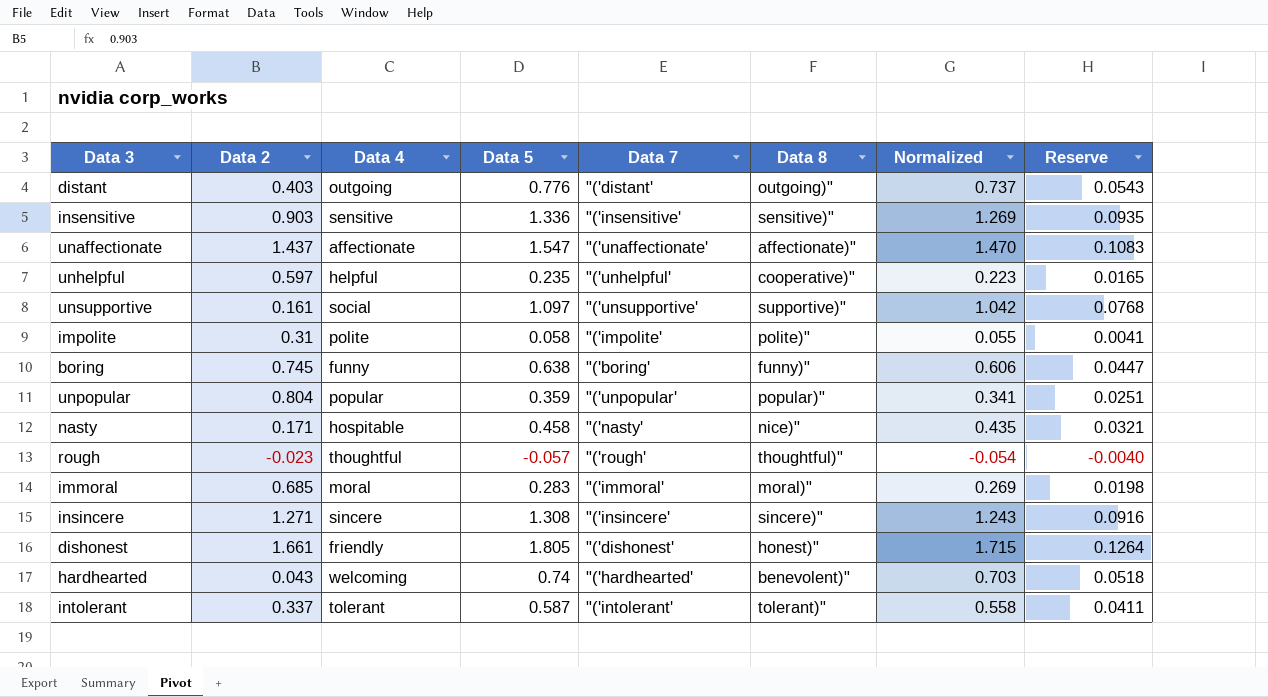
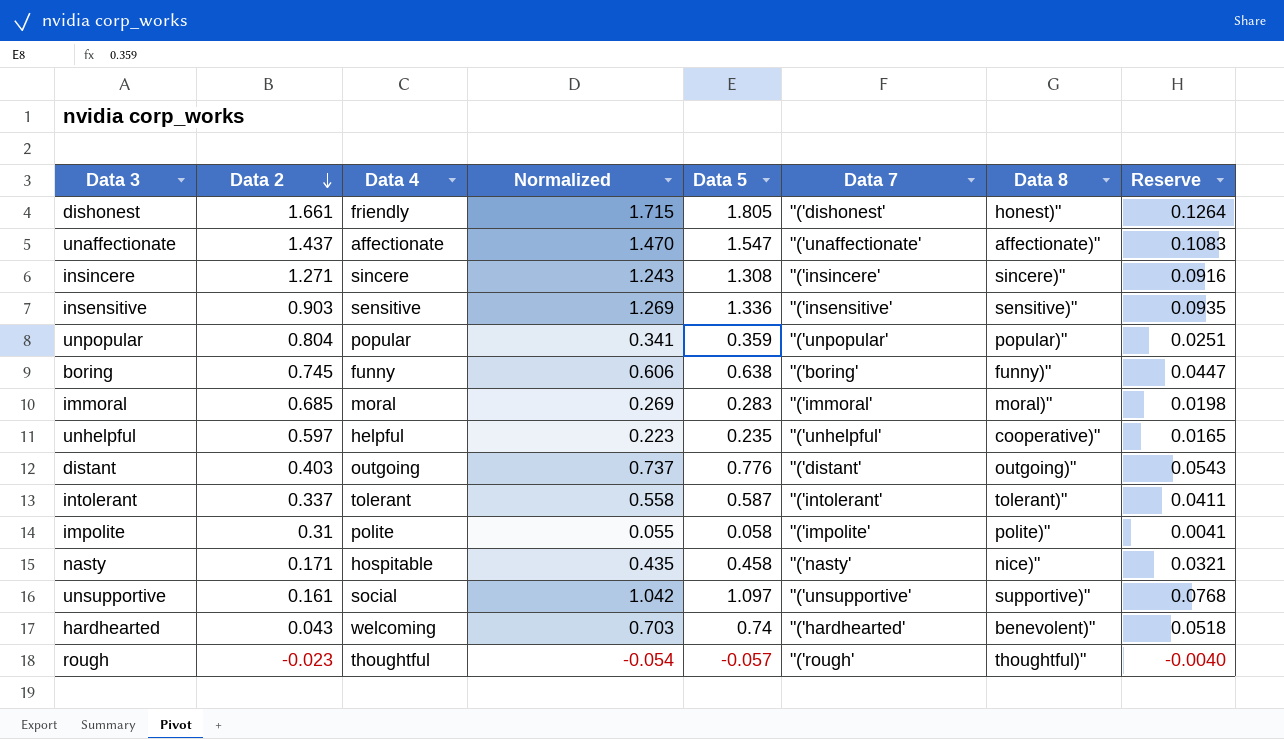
row order: none -> Data 2 descending
column Normalized | position: 7 -> 4

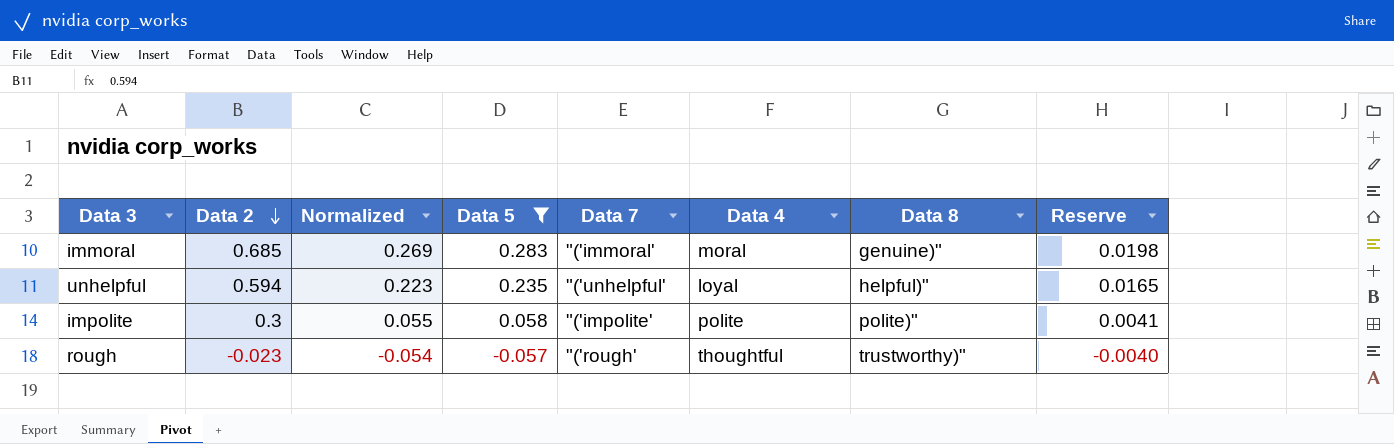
filter: none -> Data 5 <= 0.283
column Data 4 | position: 3 -> 6
immoral | Data 8: moral)" -> genuine)"
unhelpful | Data 2: 0.597 -> 0.594
unhelpful | Data 4: helpful -> loyal
unhelpful | Data 8: cooperative)" -> helpful)"
impolite | Data 2: 0.31 -> 0.3
rough | Data 8: thoughtful)" -> trustworthy)"

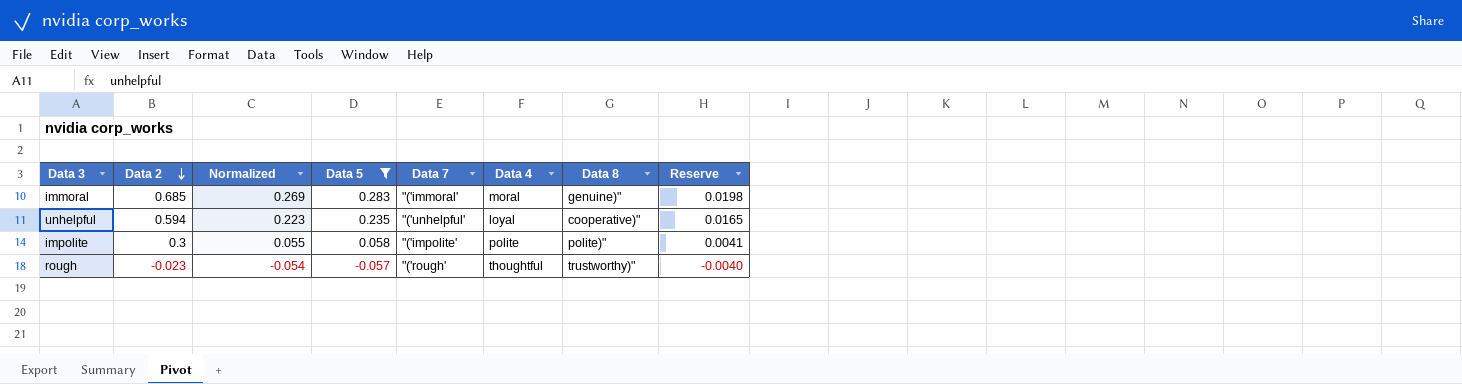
unhelpful | Data 8: helpful)" -> cooperative)"

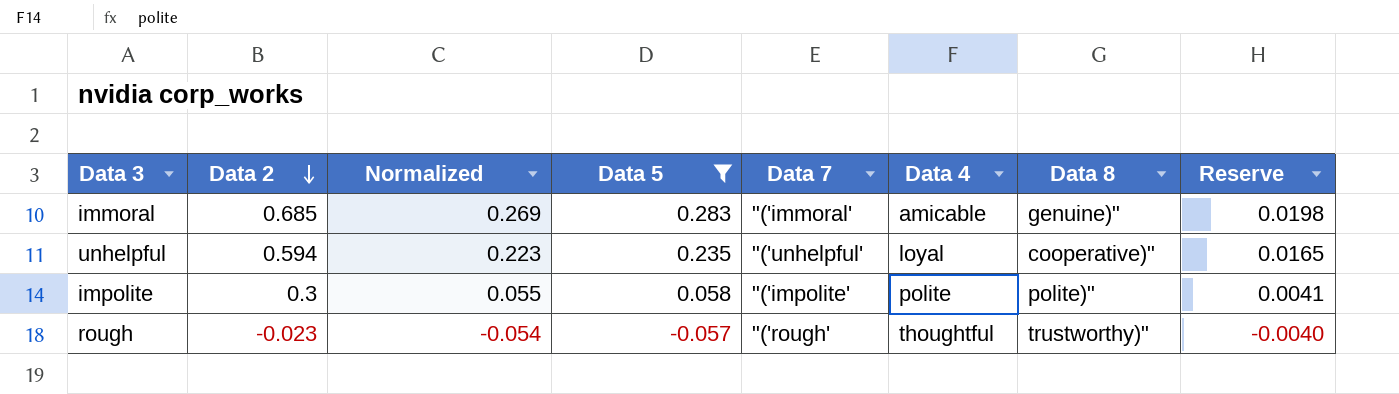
immoral | Data 4: moral -> amicable

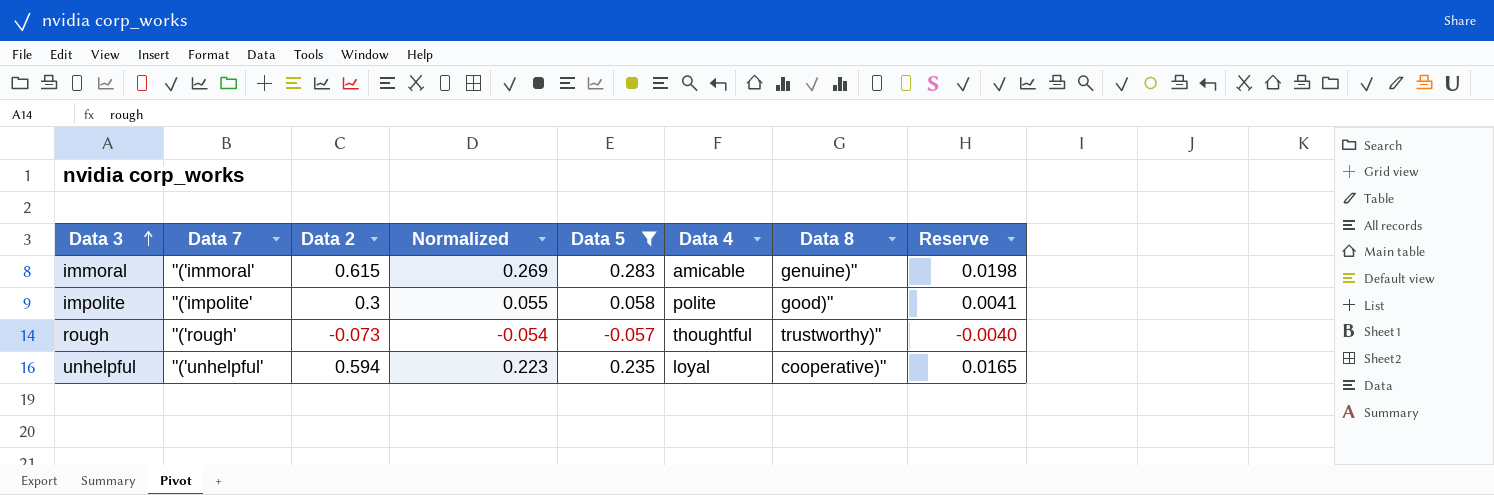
row order: Data 2 descending -> Data 3 ascending
column Data 7 | position: 5 -> 2
immoral | Data 2: 0.685 -> 0.615
impolite | Data 8: polite)" -> good)"
rough | Data 2: -0.023 -> -0.073

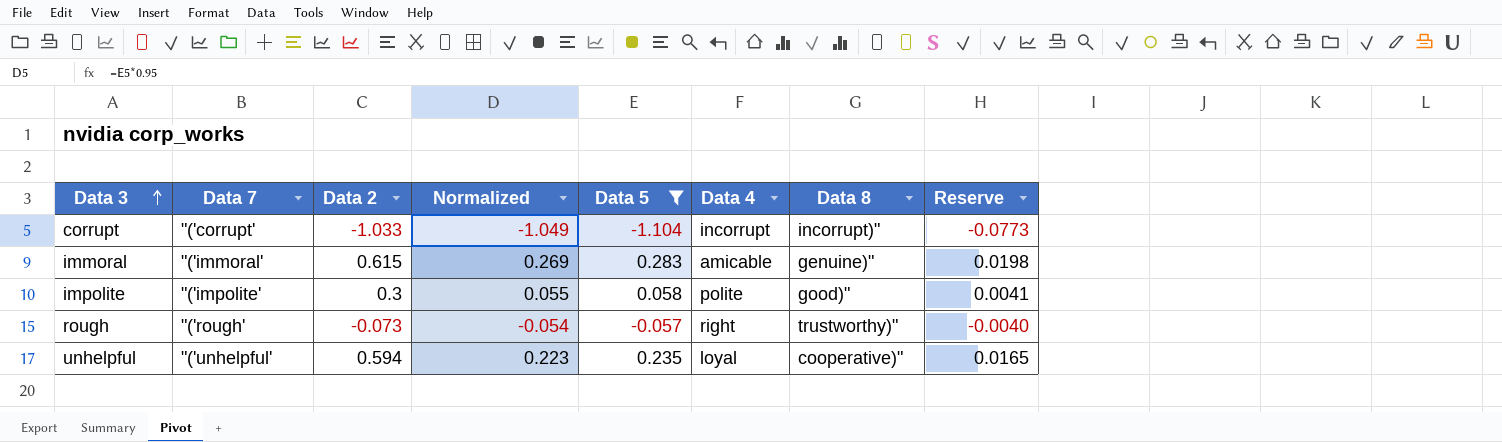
row corrupt: none -> "('corrupt' | -1.033 | -1.049 | -1.104 | incorrupt | incorrupt)" | -0.0773
rough | Data 4: thoughtful -> right

